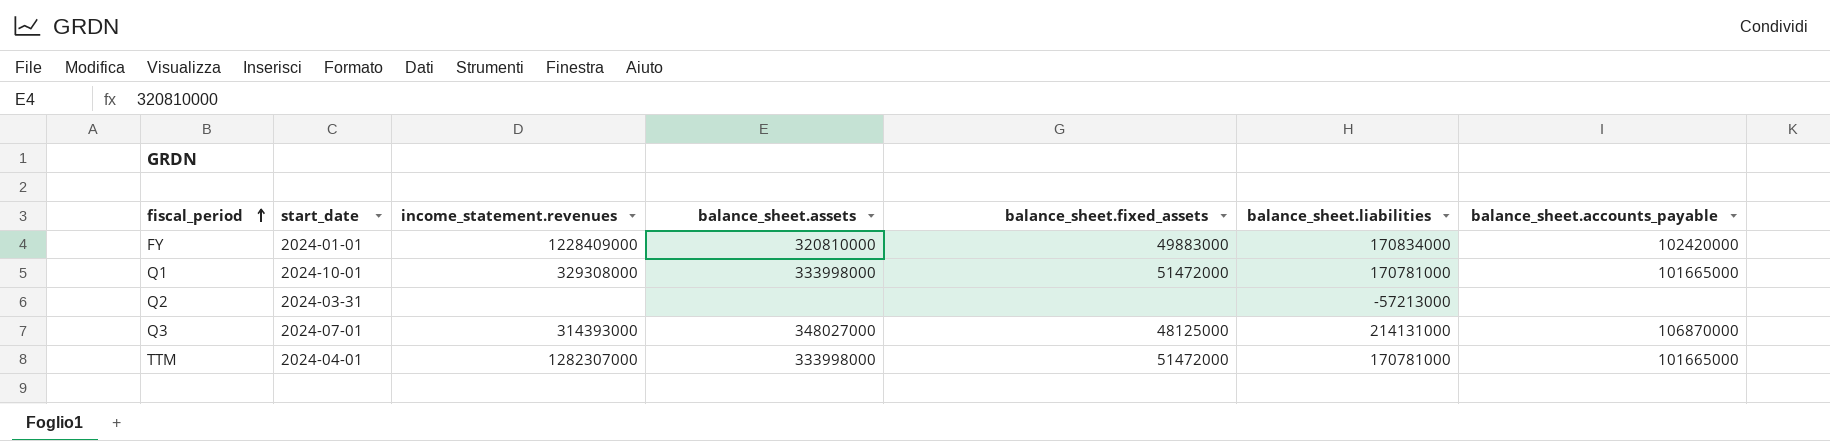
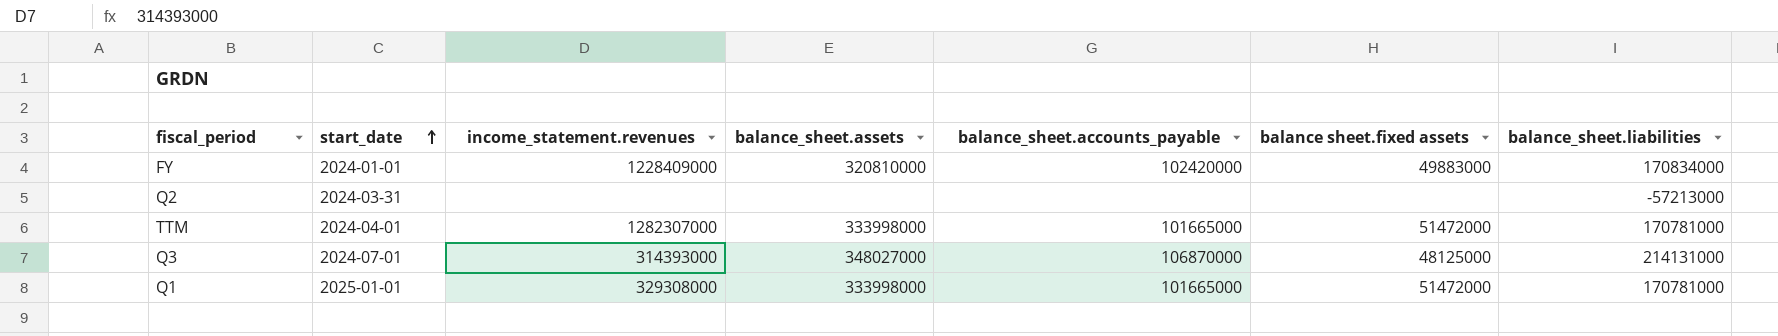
row order: fiscal_period ascending -> start_date ascending
column balance_sheet.accounts_payable | position: 7 -> 5
column name: balance_sheet.fixed_assets -> balance sheet.fixed assets
Q1 | start_date: 2024-10-01 -> 2025-01-01

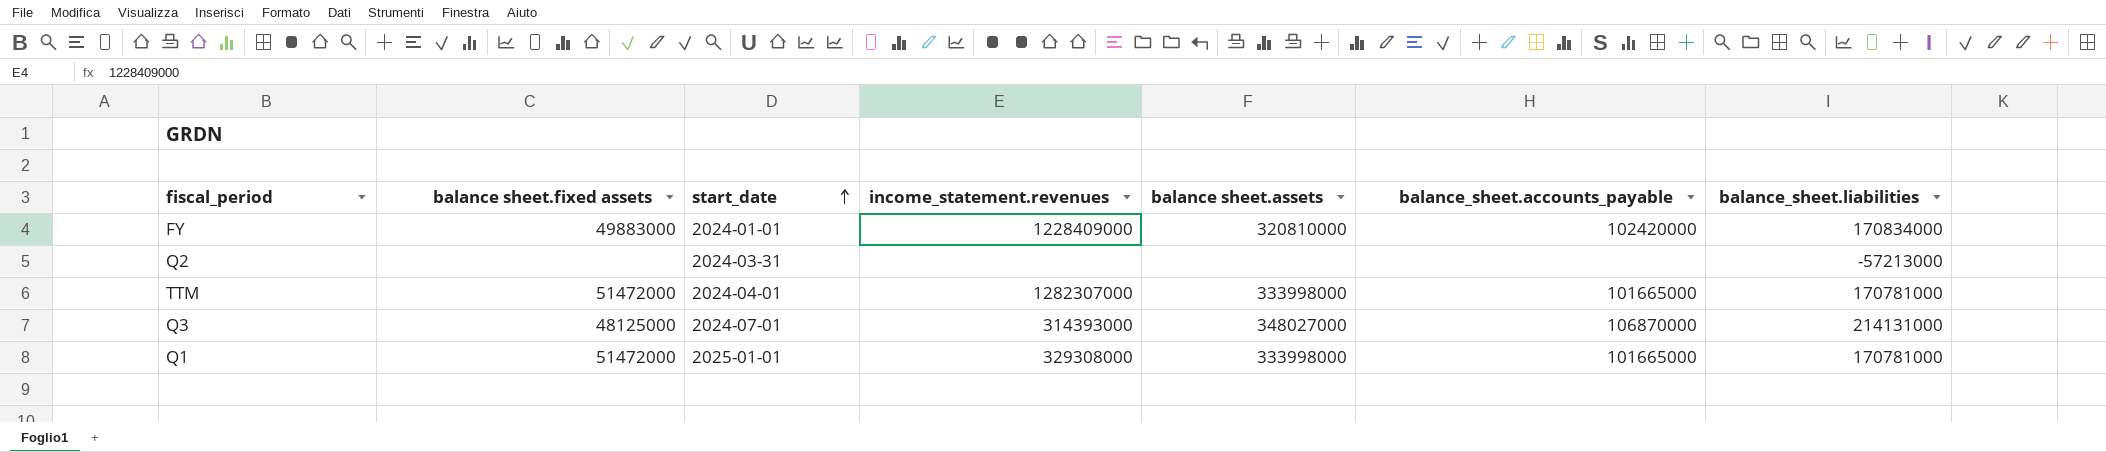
column balance sheet.fixed assets | position: 6 -> 2
column name: balance_sheet.assets -> balance sheet.assets

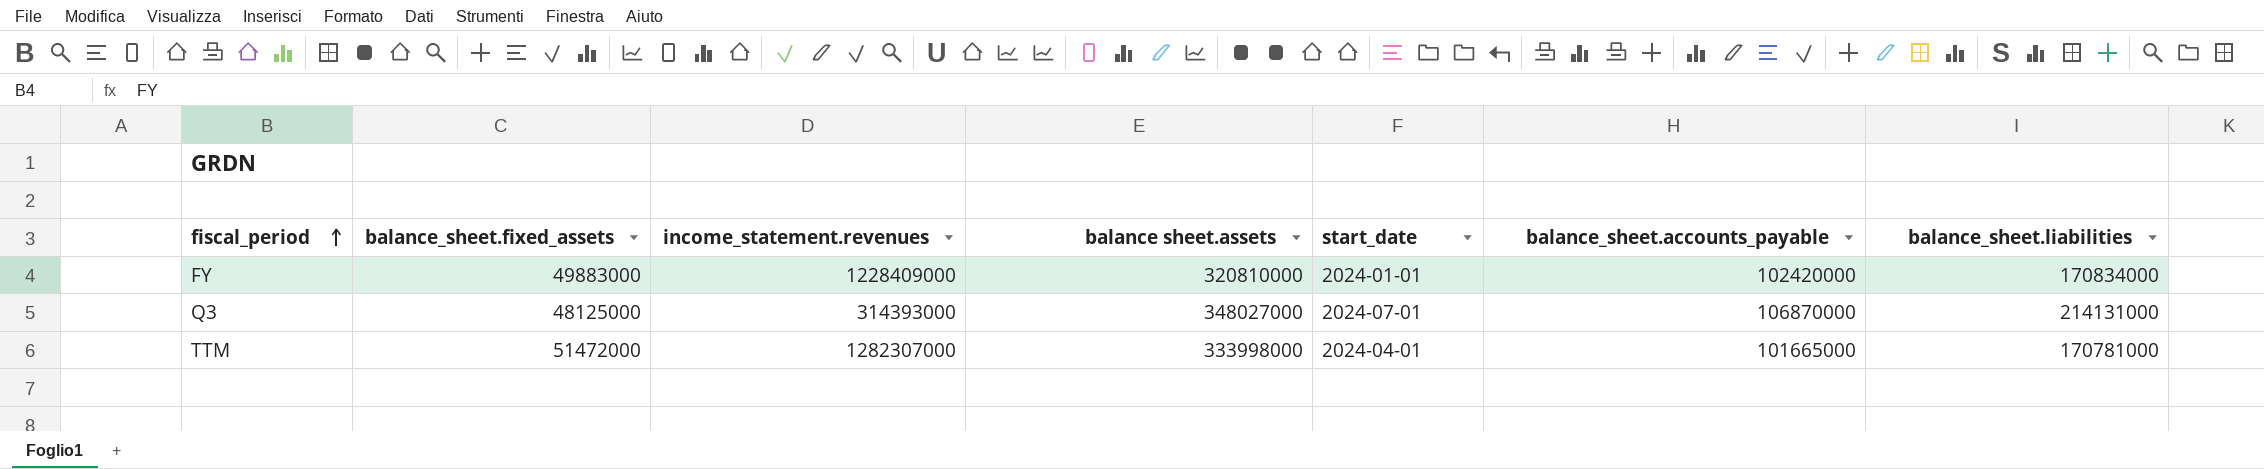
row order: start_date ascending -> fiscal_period ascending
column name: balance sheet.fixed assets -> balance_sheet.fixed_assets
column start_date | position: 3 -> 5
row Q2: none | 2024-03-31 | none | none | none | -57213000 -> none
row Q1: 51472000 | 2025-01-01 | 329308000 | 333998000 | 101665000 | 170781000 -> none

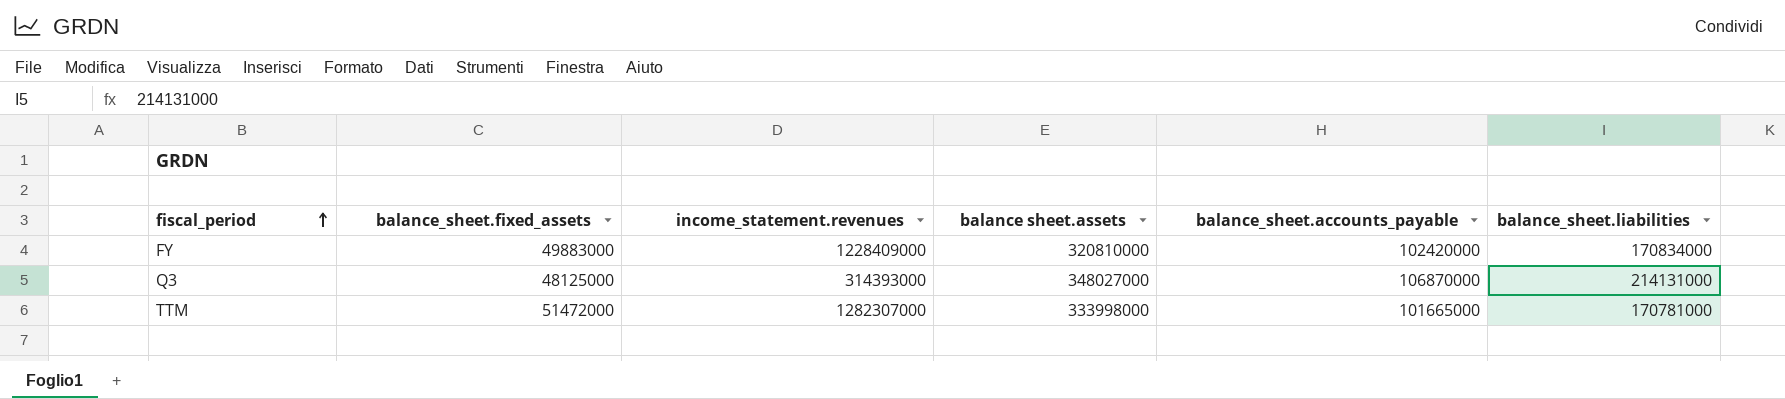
column start_date | position: 5 -> none

